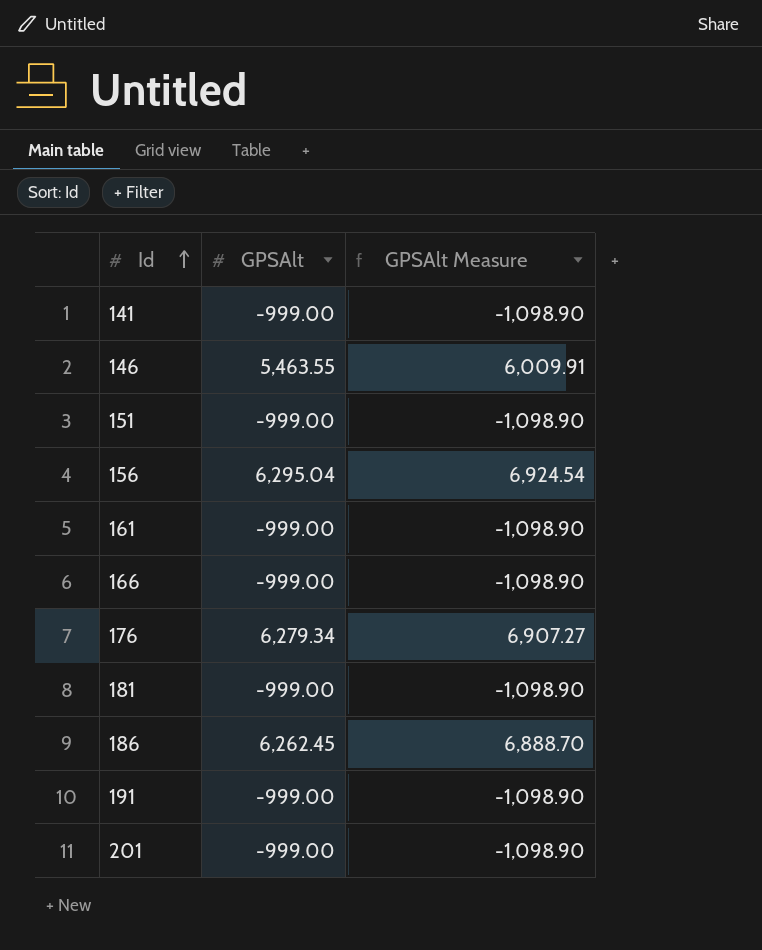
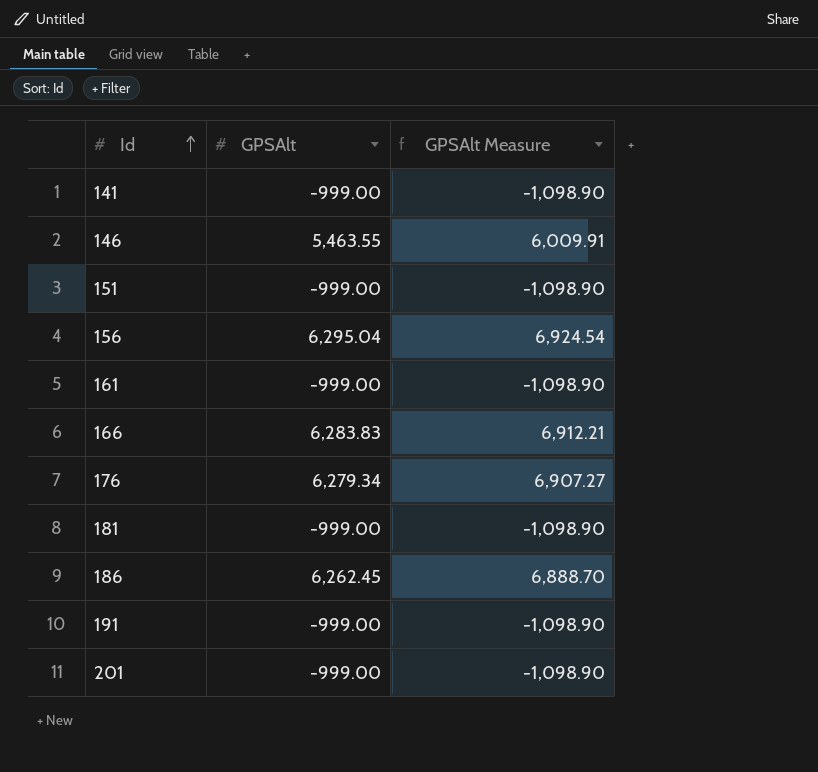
166 | GPSAlt: -999.00 -> 6,283.83
166 | GPSAlt Measure: -1,098.90 -> 6,912.21

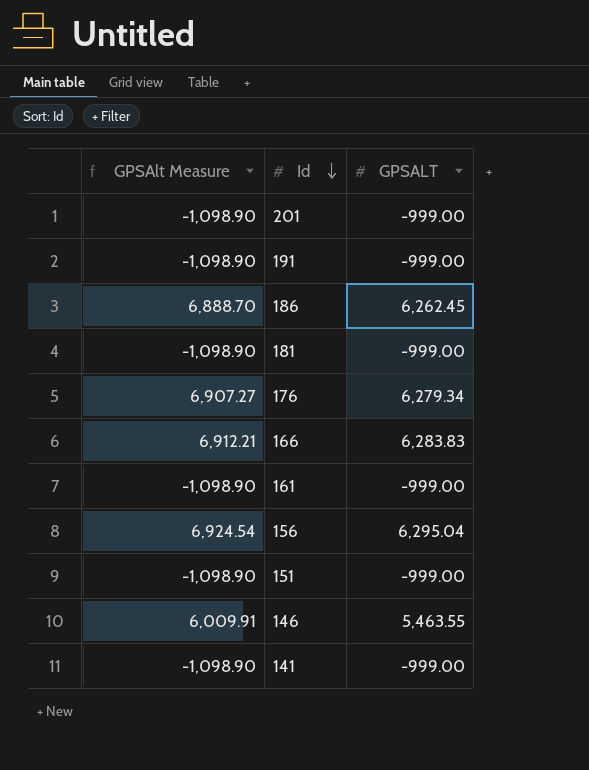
row order: Id ascending -> Id descending
column GPSAlt Measure | position: 3 -> 1
column name: GPSAlt -> GPSALT

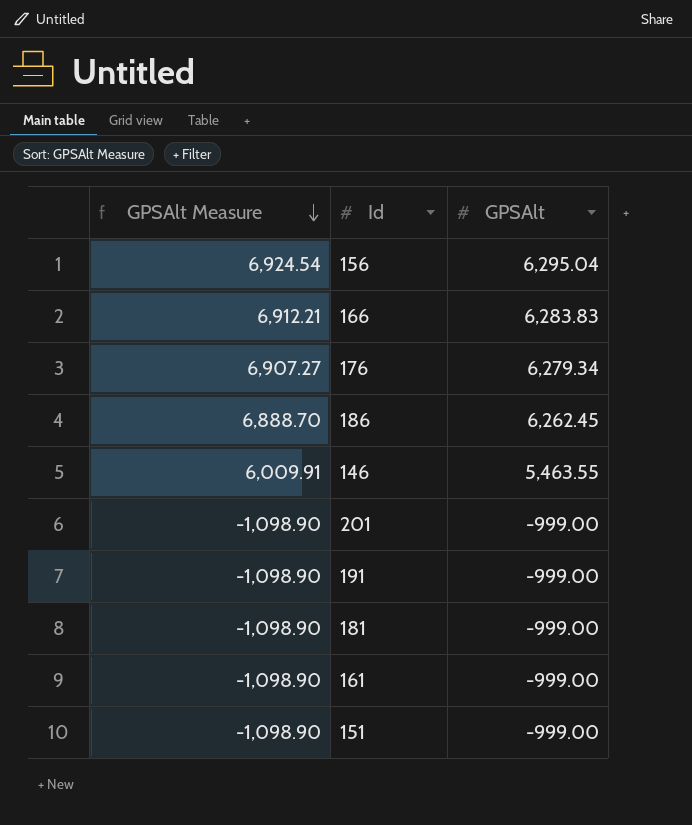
row order: Id descending -> GPSAlt Measure descending
column name: GPSALT -> GPSAlt
row 141: -1,098.90 | -999.00 -> none

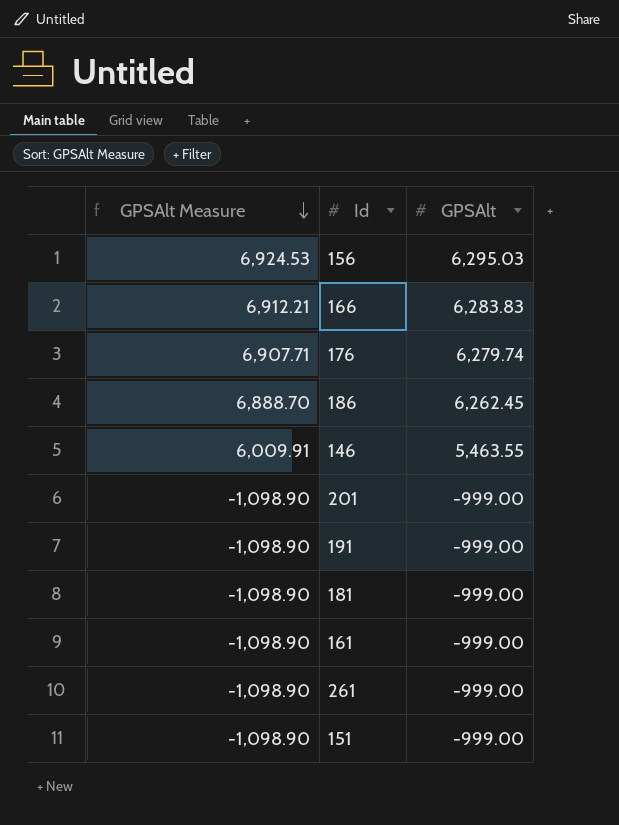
156 | GPSAlt Measure: 6,924.54 -> 6,924.53
156 | GPSAlt: 6,295.04 -> 6,295.03
176 | GPSAlt Measure: 6,907.27 -> 6,907.71
176 | GPSAlt: 6,279.34 -> 6,279.74
row 261: none -> -1,098.90 | -999.00

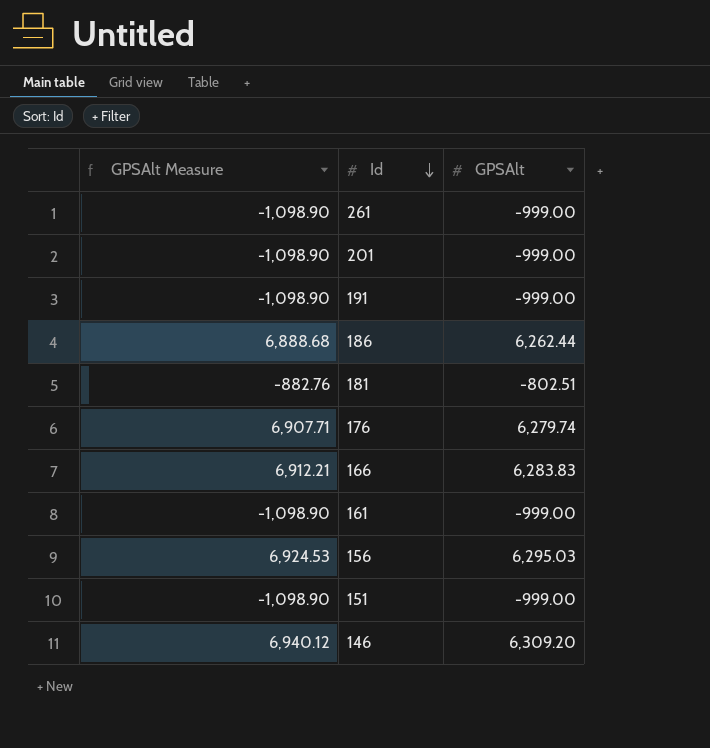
row order: GPSAlt Measure descending -> Id descending
186 | GPSAlt Measure: 6,888.70 -> 6,888.68
186 | GPSAlt: 6,262.45 -> 6,262.44
181 | GPSAlt Measure: -1,098.90 -> -882.76
181 | GPSAlt: -999.00 -> -802.51
146 | GPSAlt Measure: 6,009.91 -> 6,940.12
146 | GPSAlt: 5,463.55 -> 6,309.20

